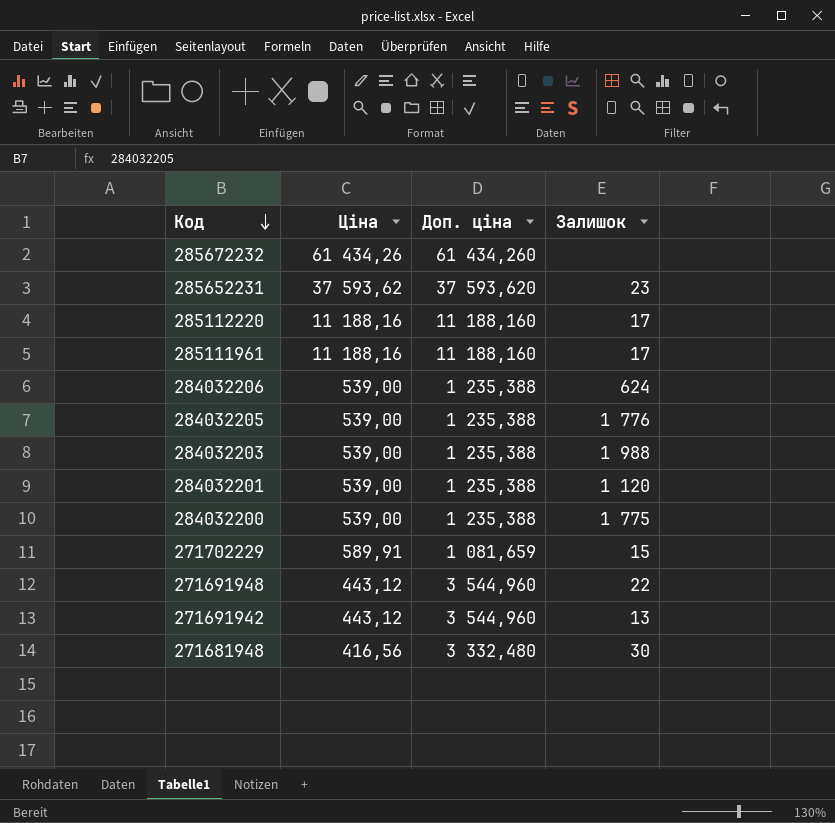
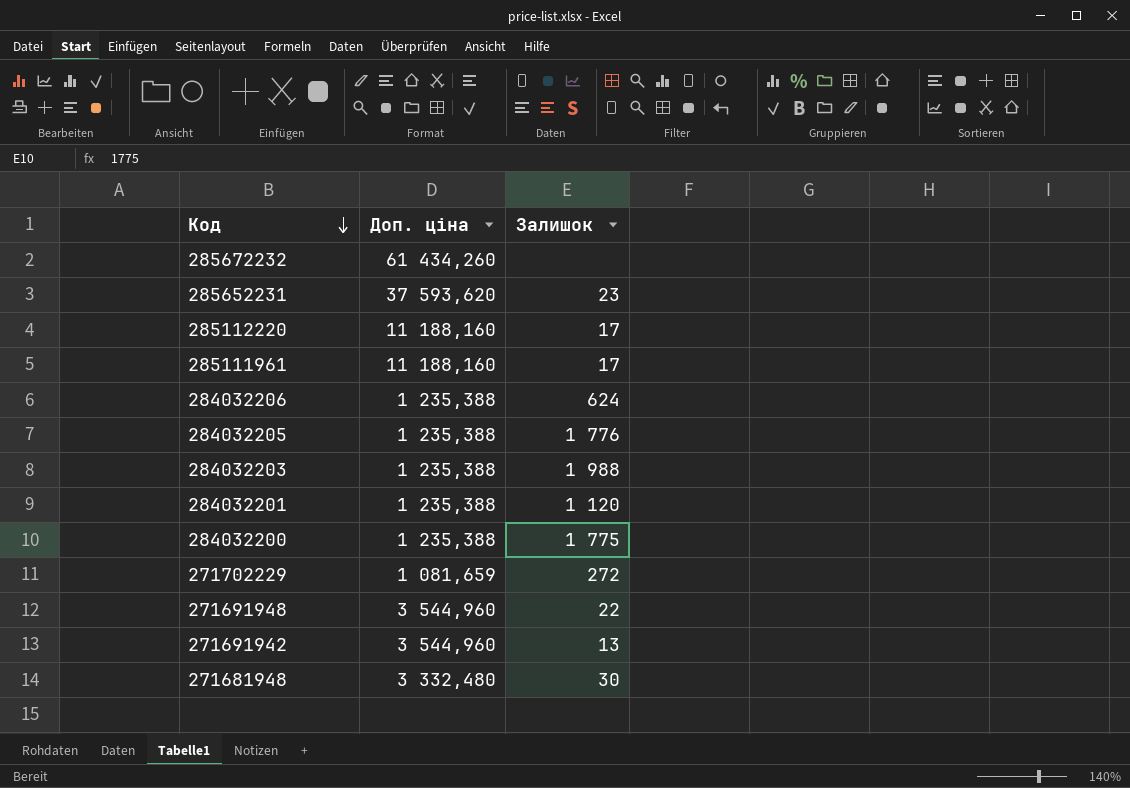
column Ціна | position: 2 -> none
271702229 | Залишок: 15 -> 272

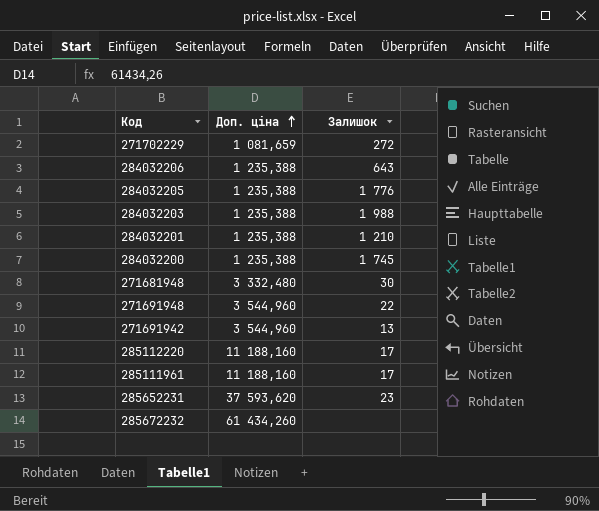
row order: Код descending -> Доп. ціна ascending
284032206 | Залишок: 624 -> 643
284032201 | Залишок: 1 120 -> 1 210
284032200 | Залишок: 1 775 -> 1 745

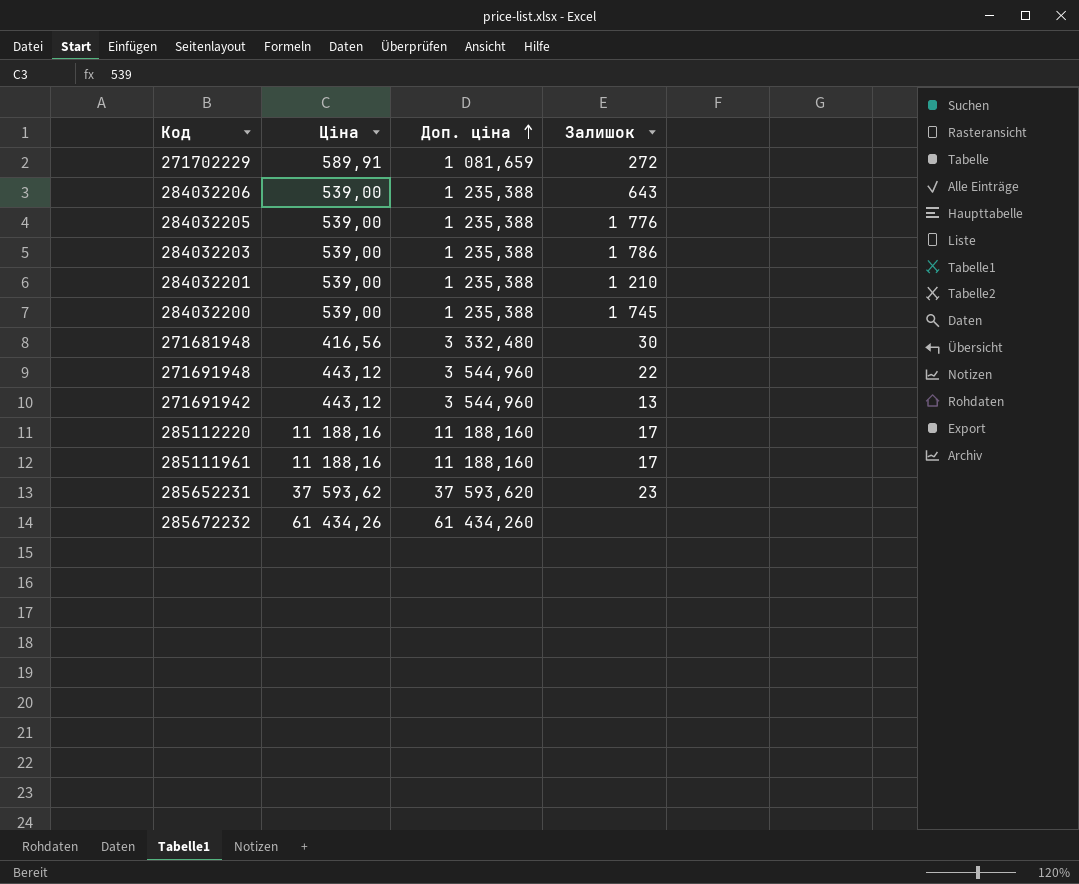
column Ціна | position: none -> 2
284032203 | Залишок: 1 988 -> 1 786

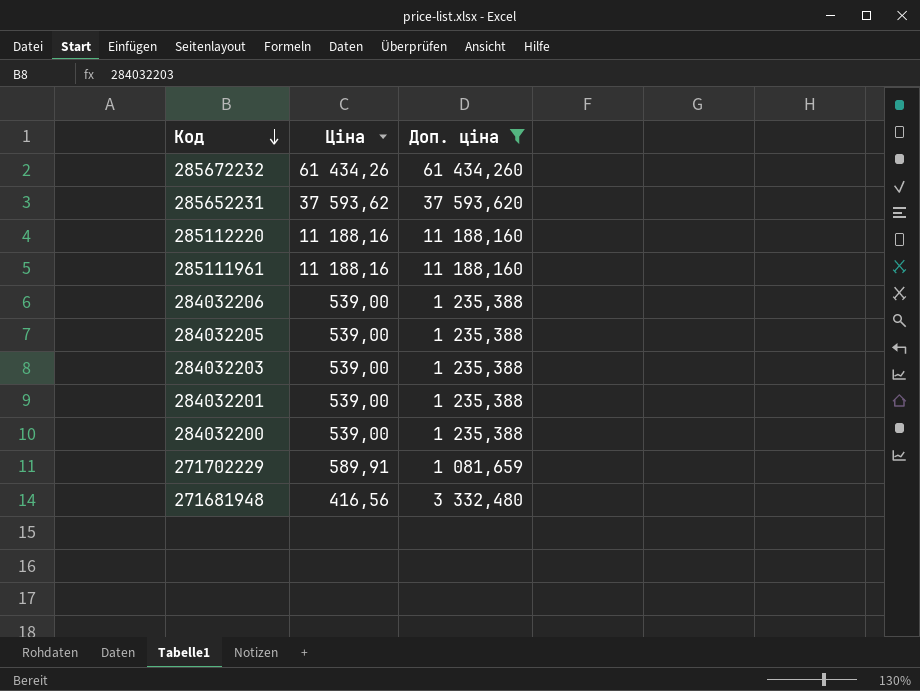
filter: none -> Доп. ціна != 3 544,960
row order: Доп. ціна ascending -> Код descending
column Залишок | position: 4 -> none

